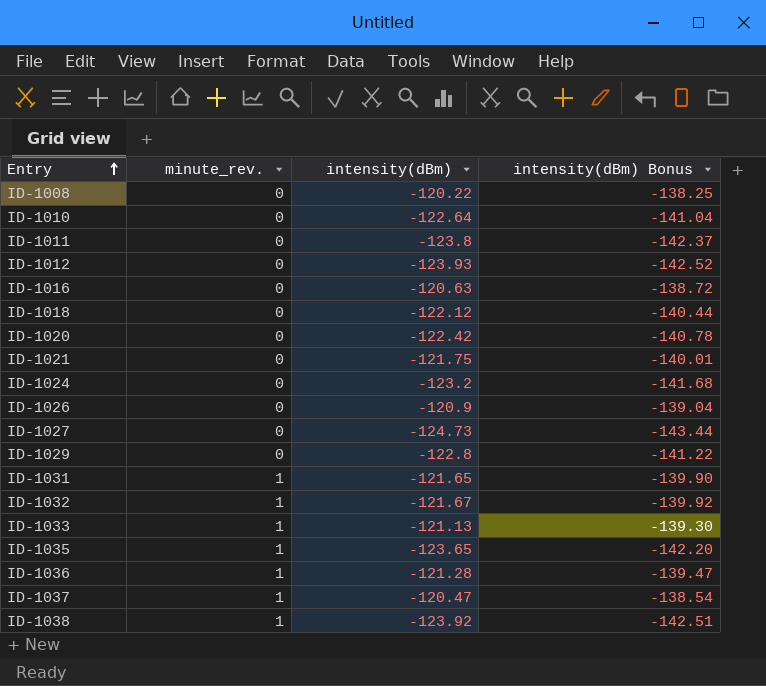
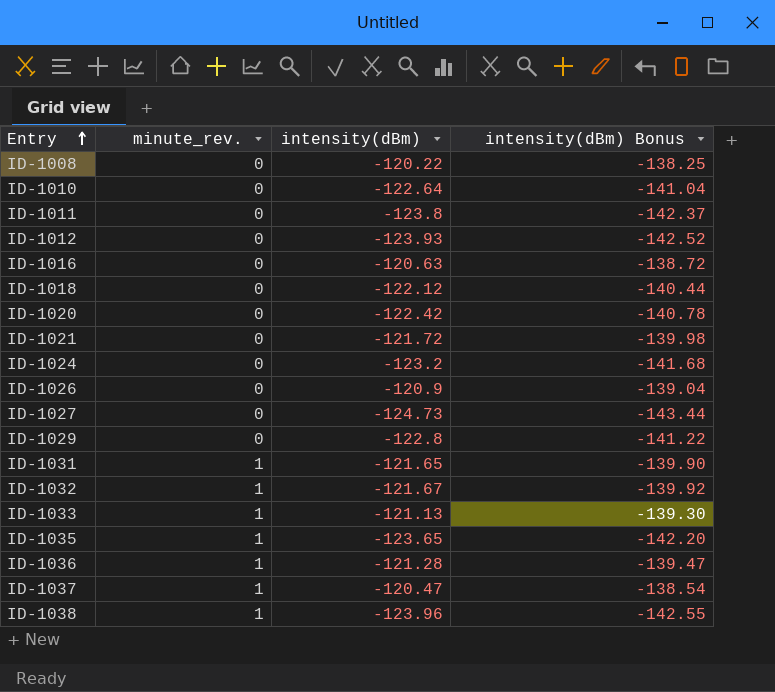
ID-1021 | intensity(dBm): -121.75 -> -121.72
ID-1021 | intensity(dBm) Bonus: -140.01 -> -139.98
ID-1038 | intensity(dBm): -123.92 -> -123.96
ID-1038 | intensity(dBm) Bonus: -142.51 -> -142.55

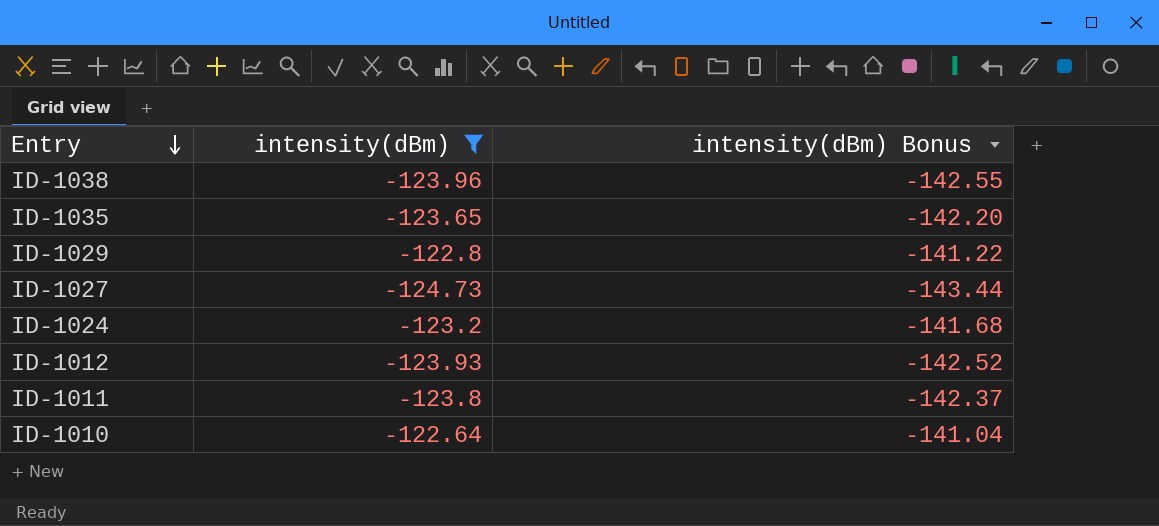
filter: none -> intensity(dBm) <= -122.64
row order: Entry ascending -> Entry descending
column minute_rev. | position: 2 -> none

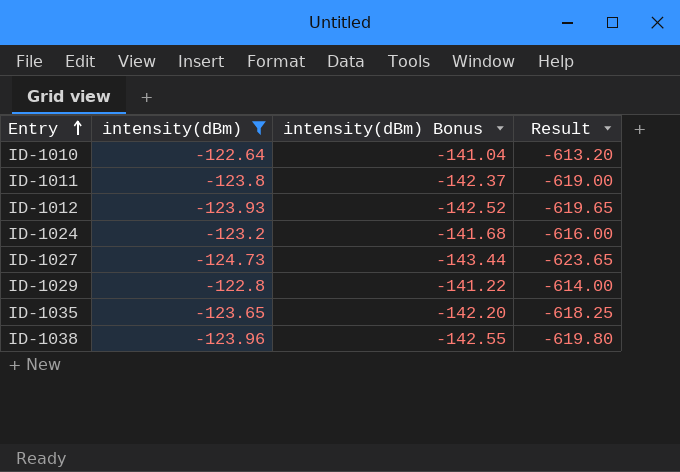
row order: Entry descending -> Entry ascending
column Result | formula: none -> [intensity(dBm)] * 5

